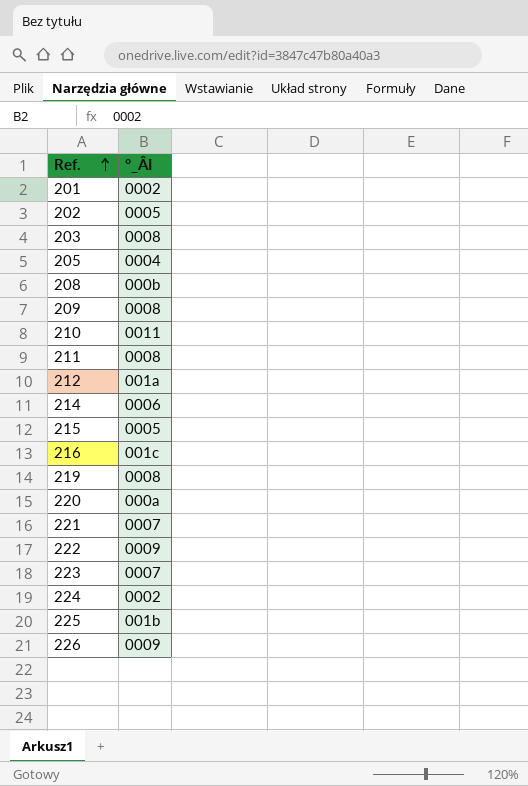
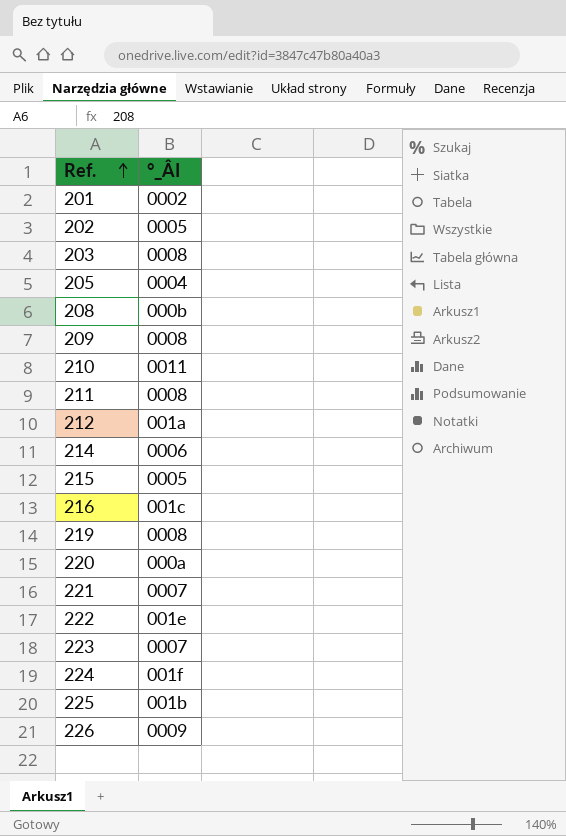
222 | °_ÂI: 0009 -> 001e
224 | °_ÂI: 0002 -> 001f

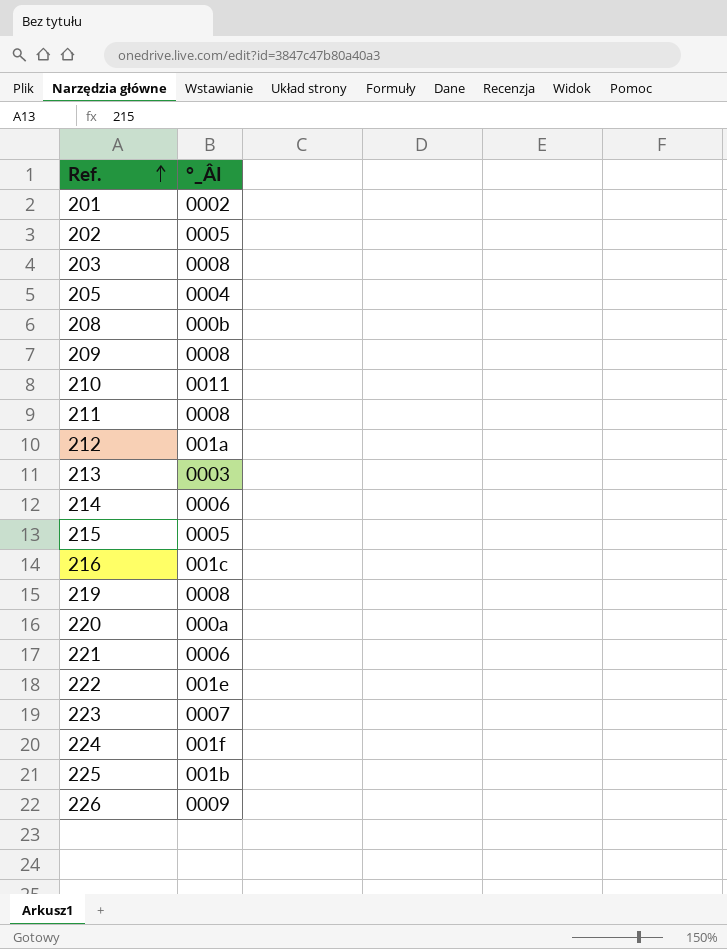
row 213: none -> 0003
221 | °_ÂI: 0007 -> 0006

